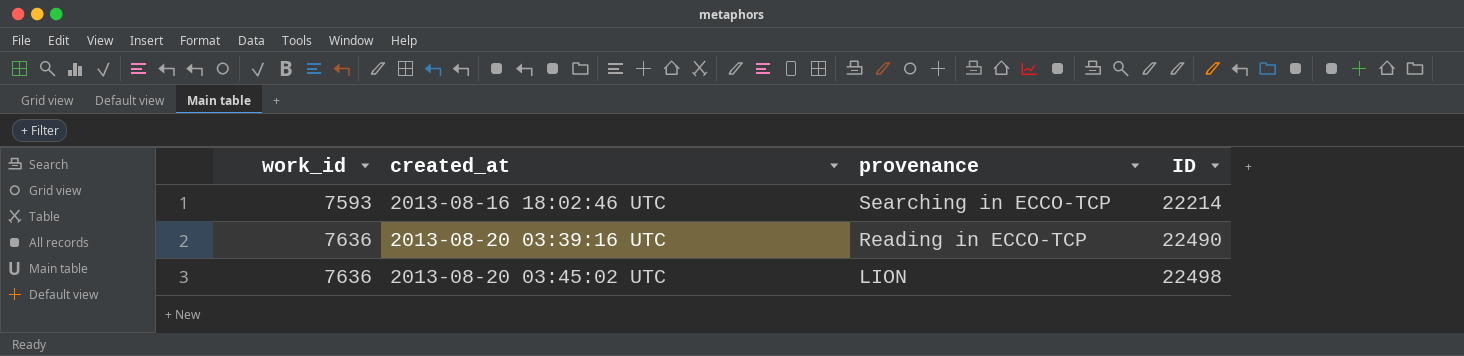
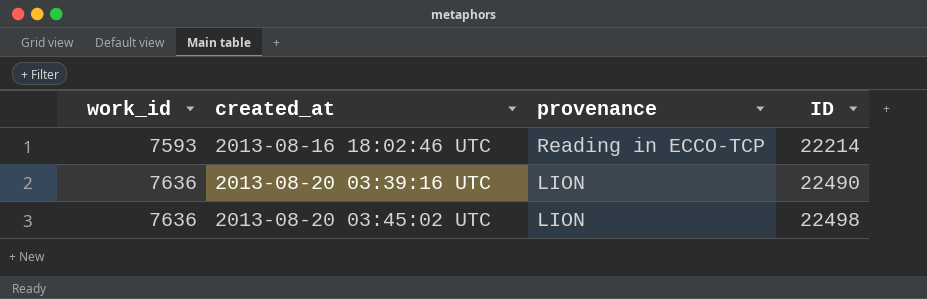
2013-08-16 18:02:46 UTC | provenance: Searching in ECCO-TCP -> Reading in ECCO-TCP
2013-08-20 03:39:16 UTC | provenance: Reading in ECCO-TCP -> LION

